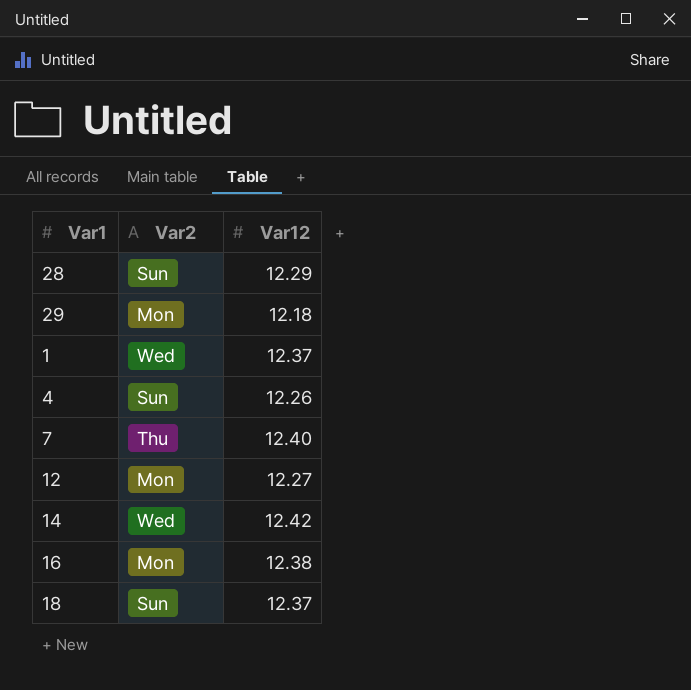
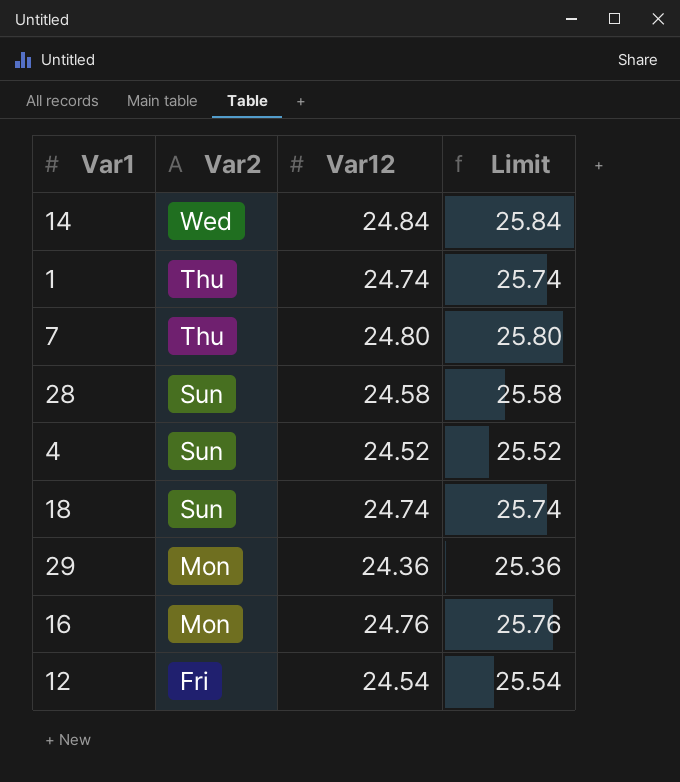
row order: none -> Var2 descending
column Limit | formula: none -> [Var12] + 1
14 | Var12: 12.42 -> 24.84
1 | Var2: Wed -> Thu
1 | Var12: 12.37 -> 24.74
7 | Var12: 12.40 -> 24.80
28 | Var12: 12.29 -> 24.58
4 | Var12: 12.26 -> 24.52
18 | Var12: 12.37 -> 24.74
29 | Var12: 12.18 -> 24.36
16 | Var12: 12.38 -> 24.76
12 | Var2: Mon -> Fri
12 | Var12: 12.27 -> 24.54

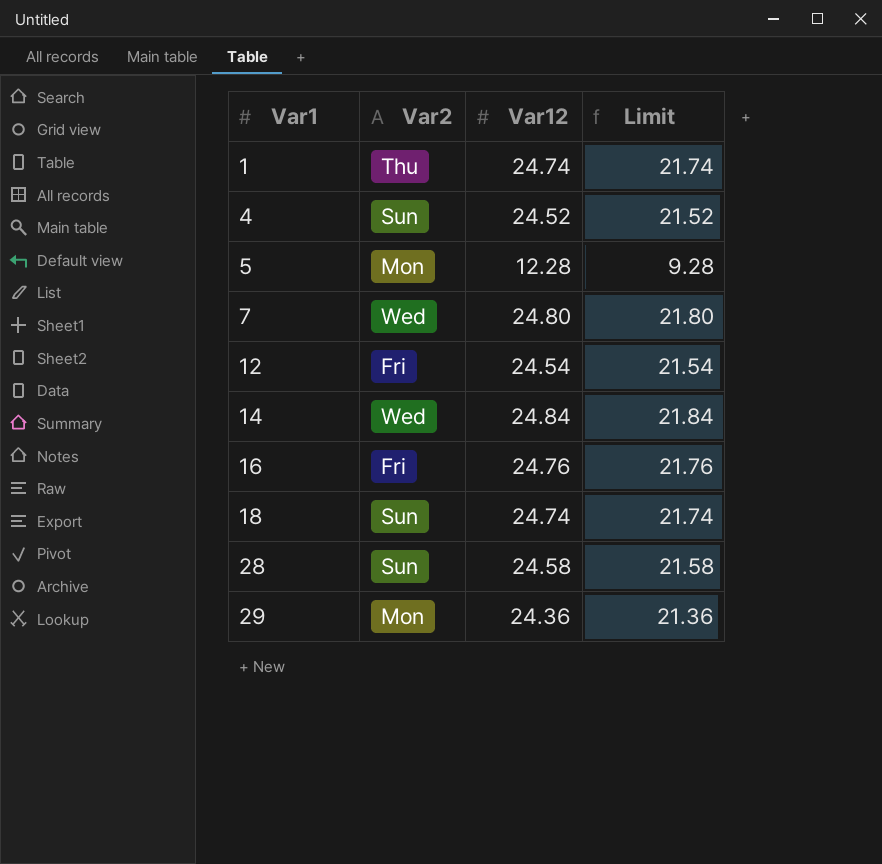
row order: Var2 descending -> Var1 ascending
column Limit | formula: [Var12] + 1 -> [Var12] - 3
row 5: none -> Mon | 12.28 | 9.28
7 | Var2: Thu -> Wed
16 | Var2: Mon -> Fri

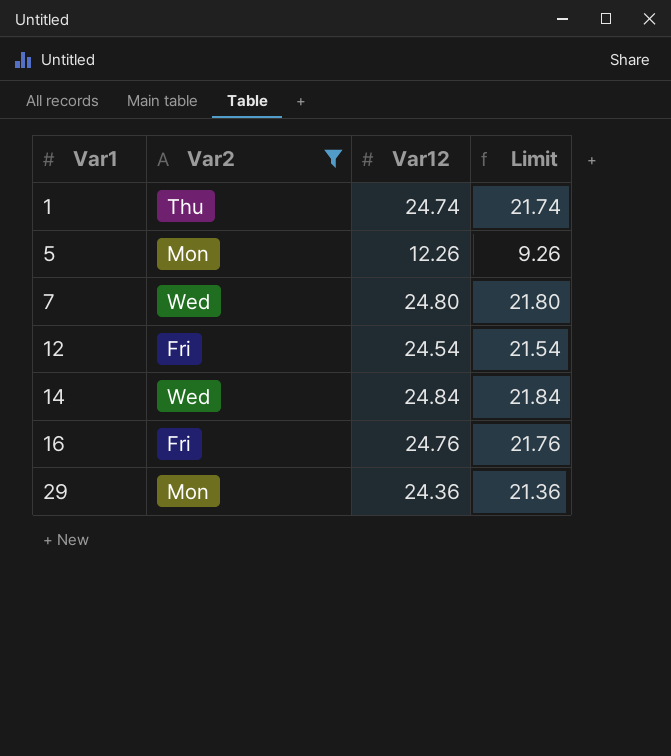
filter: none -> Var2 != Sun
5 | Var12: 12.28 -> 12.26
5 | Limit: 9.28 -> 9.26

